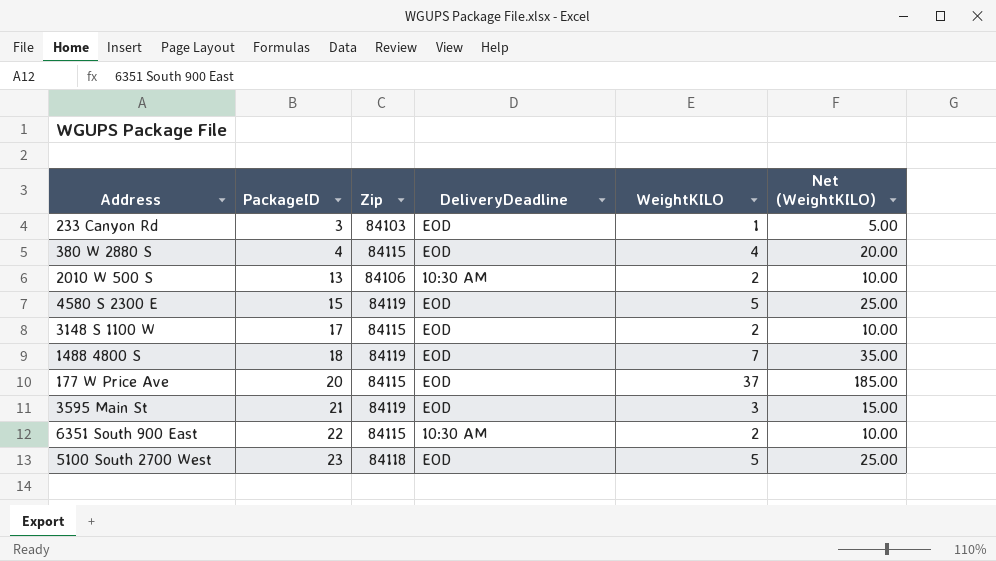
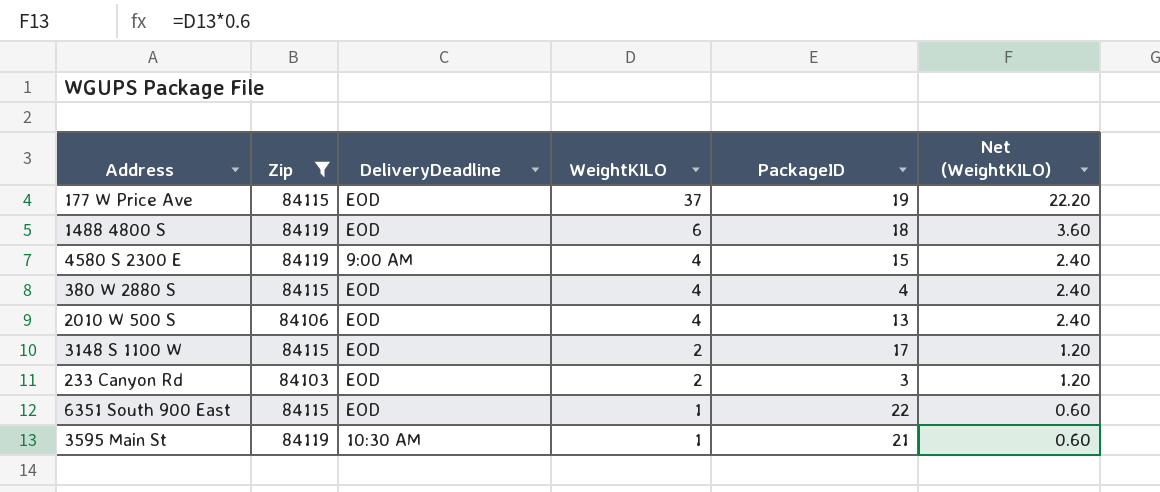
filter: none -> Zip != 84118
row order: PackageID ascending -> WeightKILO descending
column PackageID | position: 2 -> 5
column Net (WeightKILO) | formula: [WeightKILO] * 5 -> [WeightKILO] * 0.6
177 W Price Ave | PackageID: 20 -> 19
1488 4800 S | WeightKILO: 7 -> 6
4580 S 2300 E | DeliveryDeadline: EOD -> 9:00 AM
4580 S 2300 E | WeightKILO: 5 -> 4
2010 W 500 S | DeliveryDeadline: 10:30 AM -> EOD
2010 W 500 S | WeightKILO: 2 -> 4
233 Canyon Rd | WeightKILO: 1 -> 2
6351 South 900 East | DeliveryDeadline: 10:30 AM -> EOD
6351 South 900 East | WeightKILO: 2 -> 1
3595 Main St | DeliveryDeadline: EOD -> 10:30 AM
3595 Main St | WeightKILO: 3 -> 1

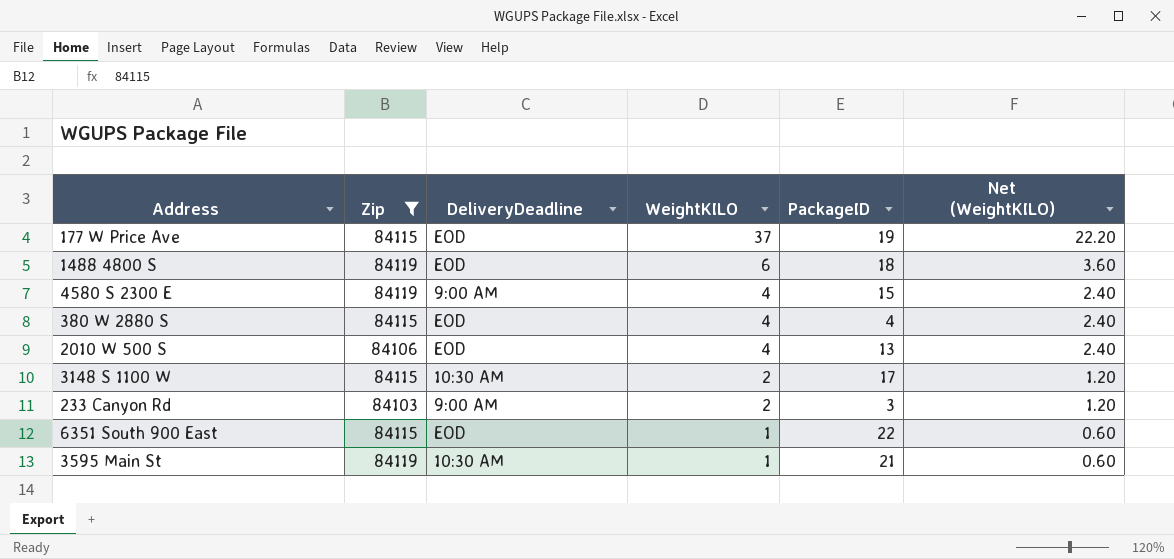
3148 S 1100 W | DeliveryDeadline: EOD -> 10:30 AM
233 Canyon Rd | DeliveryDeadline: EOD -> 9:00 AM

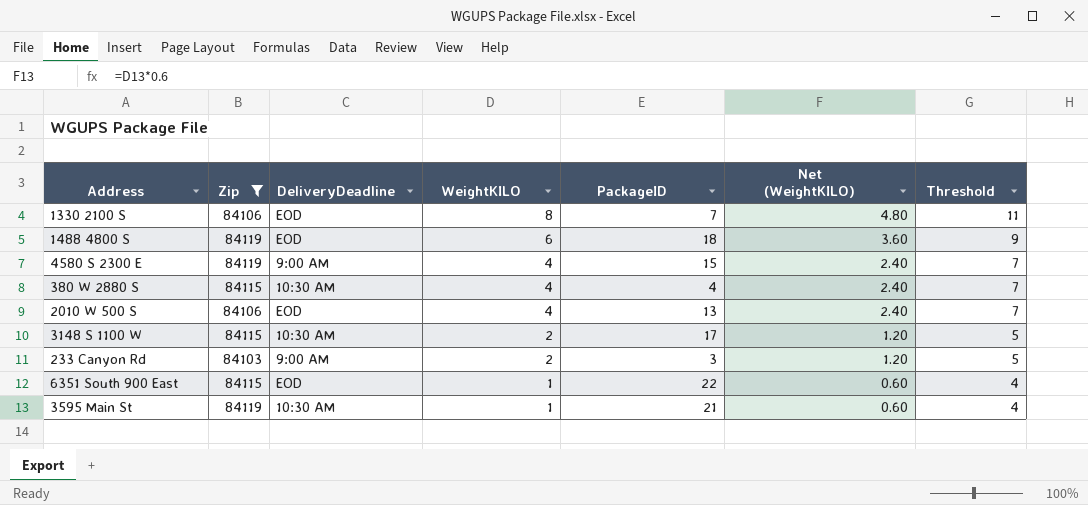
column Threshold | formula: none -> [WeightKILO] + 3
row 177 W Price Ave: 84115 | EOD | 37 | 19 | 22.20 -> none
row 1330 2100 S: none -> 84106 | EOD | 8 | 7 | 4.80 | 11
380 W 2880 S | DeliveryDeadline: EOD -> 10:30 AM

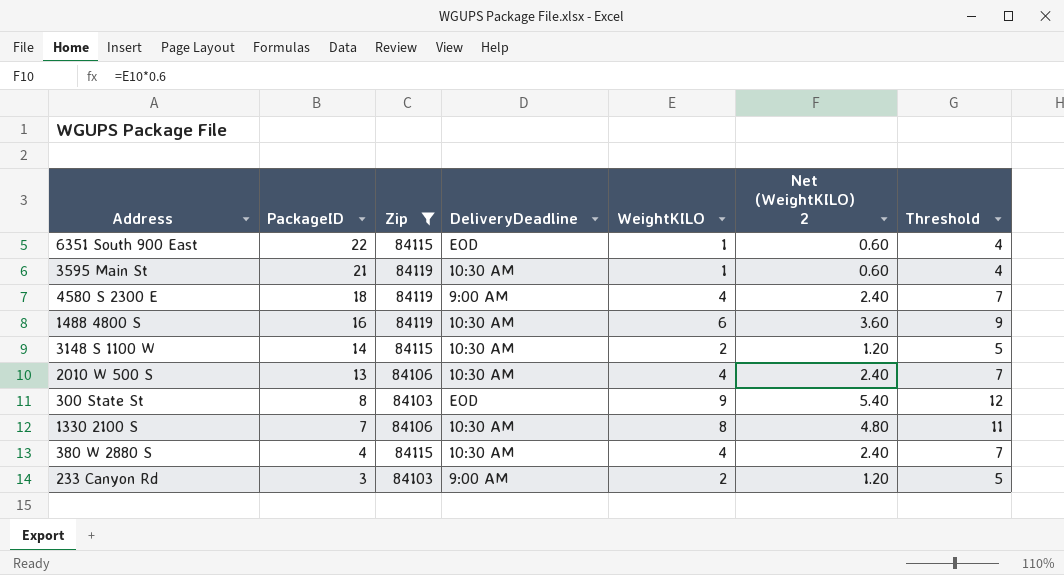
row order: WeightKILO descending -> PackageID descending
column PackageID | position: 5 -> 2
column name: Net (WeightKILO) -> Net (WeightKILO) 2
4580 S 2300 E | PackageID: 15 -> 18
1488 4800 S | PackageID: 18 -> 16
1488 4800 S | DeliveryDeadline: EOD -> 10:30 AM
3148 S 1100 W | PackageID: 17 -> 14
2010 W 500 S | DeliveryDeadline: EOD -> 10:30 AM
row 300 State St: none -> 8 | 84103 | EOD | 9 | 5.40 | 12
1330 2100 S | DeliveryDeadline: EOD -> 10:30 AM

